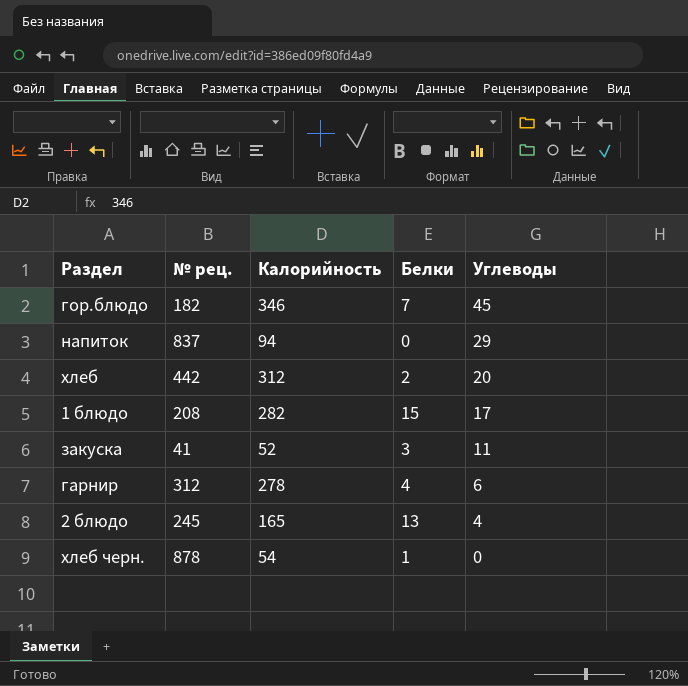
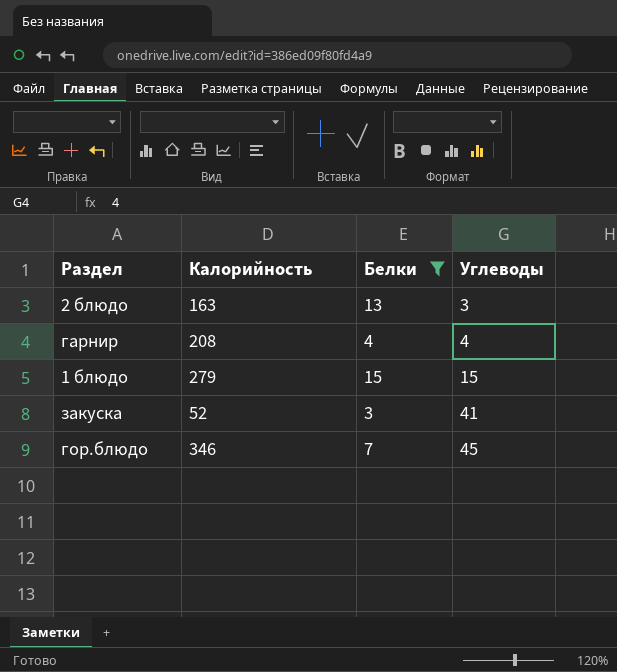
filter: none -> Белки >= 3
row order: Углеводы descending -> Углеводы ascending
column № рец. | position: 2 -> none
2 блюдо | Калорийность: 165 -> 163
2 блюдо | Углеводы: 4 -> 3
гарнир | Калорийность: 278 -> 208
гарнир | Углеводы: 6 -> 4
1 блюдо | Калорийность: 282 -> 279
1 блюдо | Углеводы: 17 -> 15
закуска | Углеводы: 11 -> 41

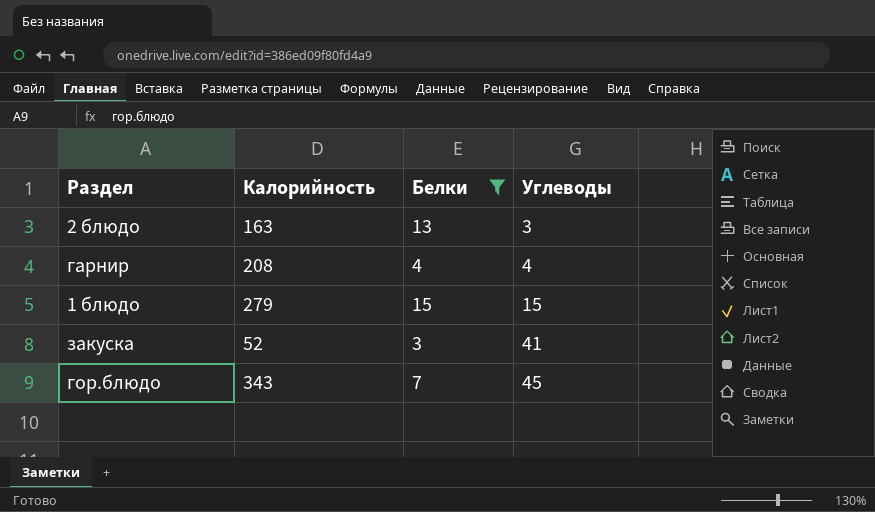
гор.блюдо | Калорийность: 346 -> 343

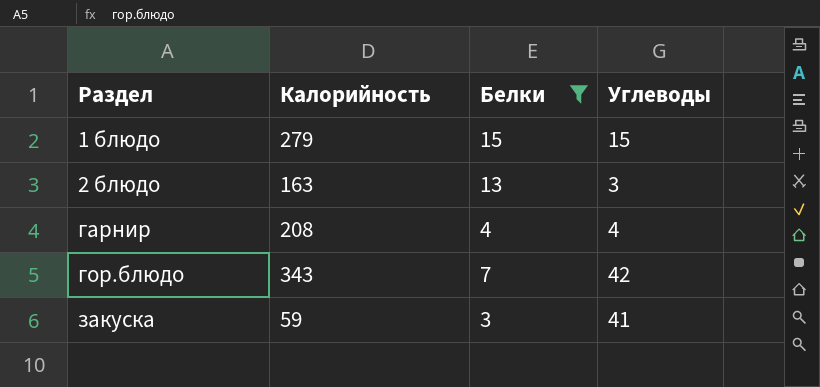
row order: Углеводы ascending -> Раздел ascending
гор.блюдо | Углеводы: 45 -> 42
закуска | Калорийность: 52 -> 59

